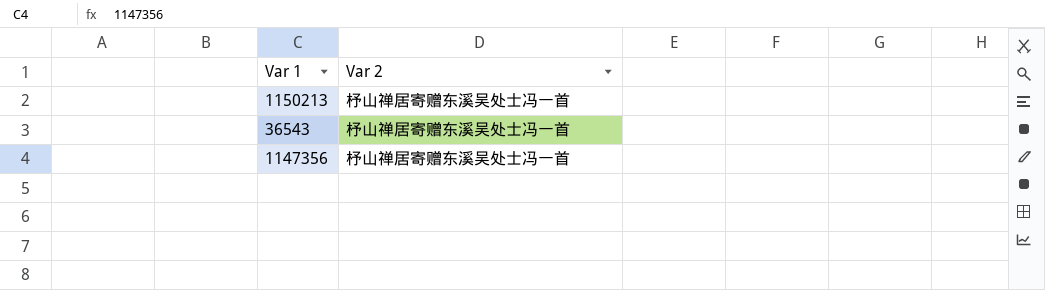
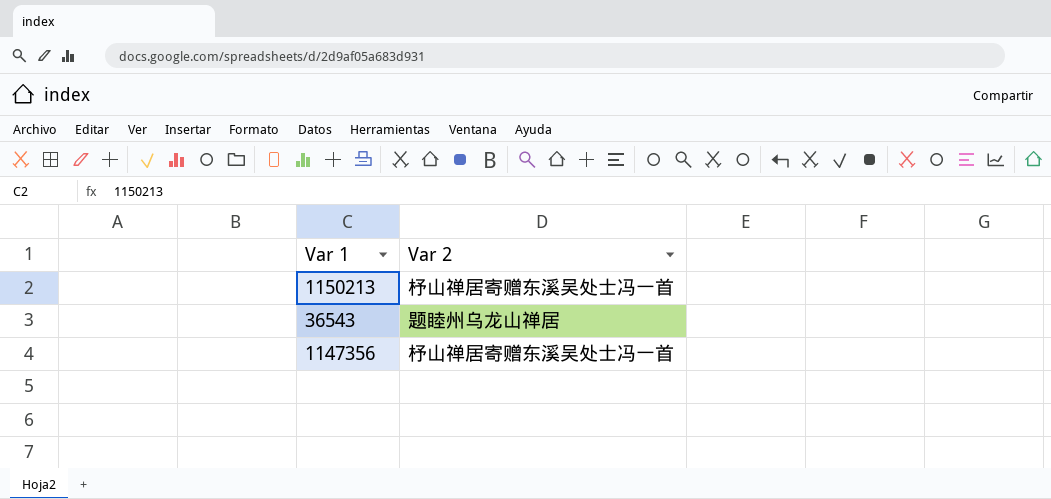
36543 | Var 2: 杼山禅居寄赠东溪吴处士冯一首 -> 题睦州乌龙山禅居

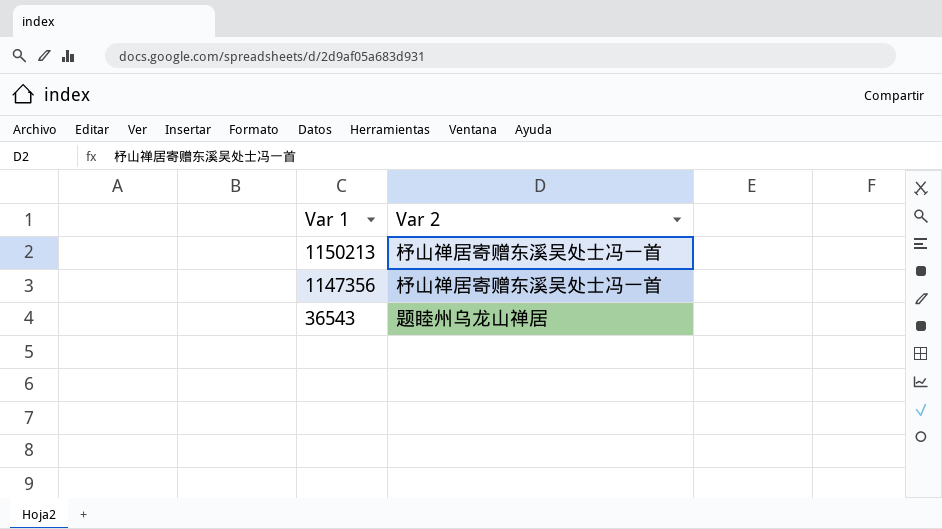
row order: none -> Var 1 descending

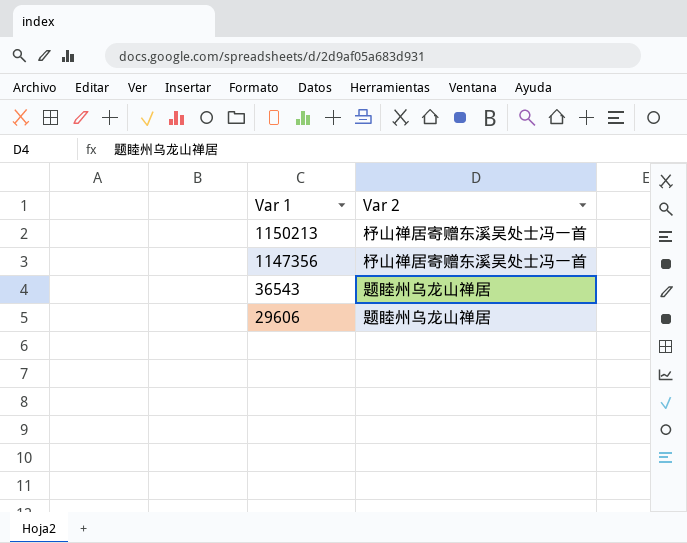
row 29606: none -> 题睦州乌龙山禅居

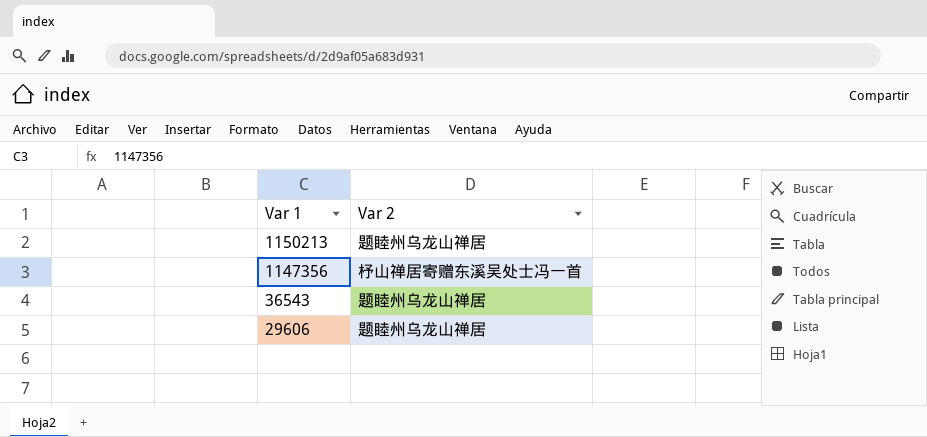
1150213 | Var 2: 杼山禅居寄赠东溪吴处士冯一首 -> 题睦州乌龙山禅居

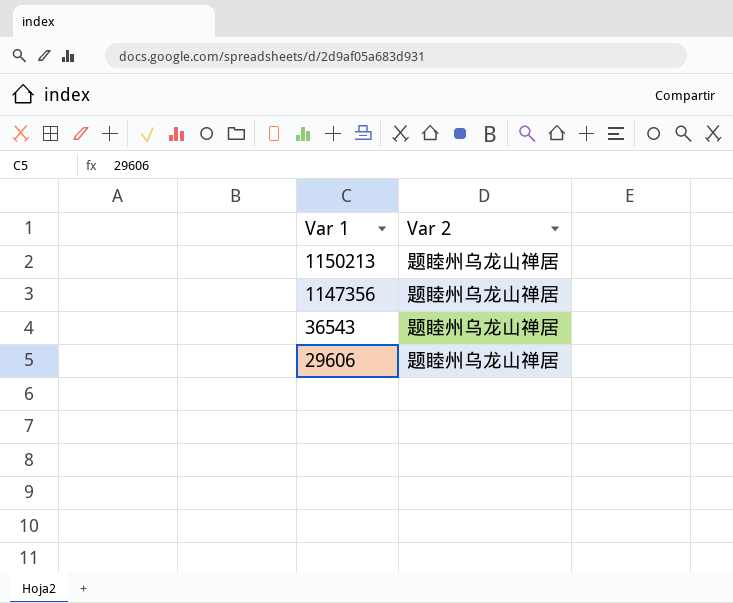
1147356 | Var 2: 杼山禅居寄赠东溪吴处士冯一首 -> 题睦州乌龙山禅居

